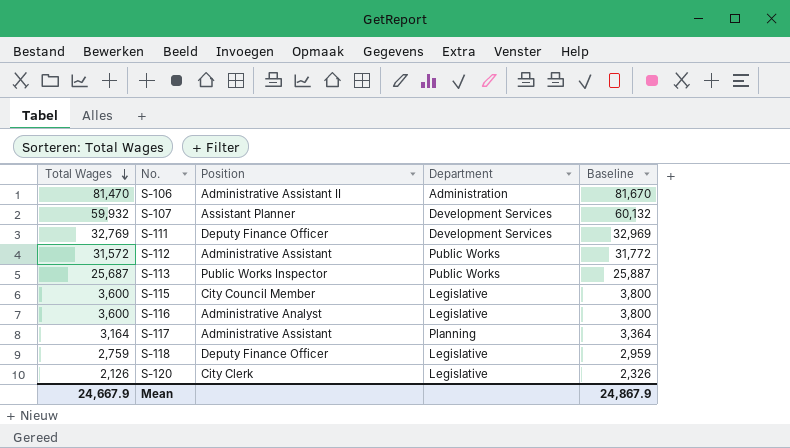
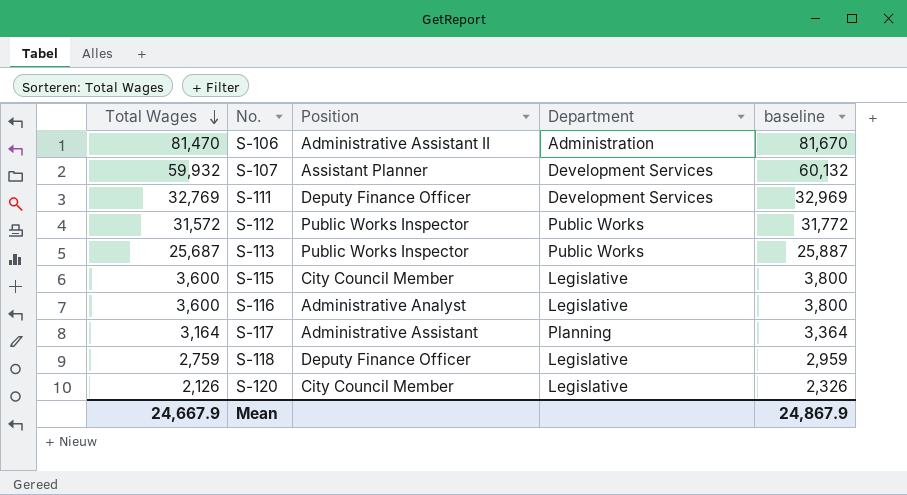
column name: Baseline -> baseline
S-112 | Position: Administrative Assistant -> Public Works Inspector
S-120 | Position: City Clerk -> City Council Member

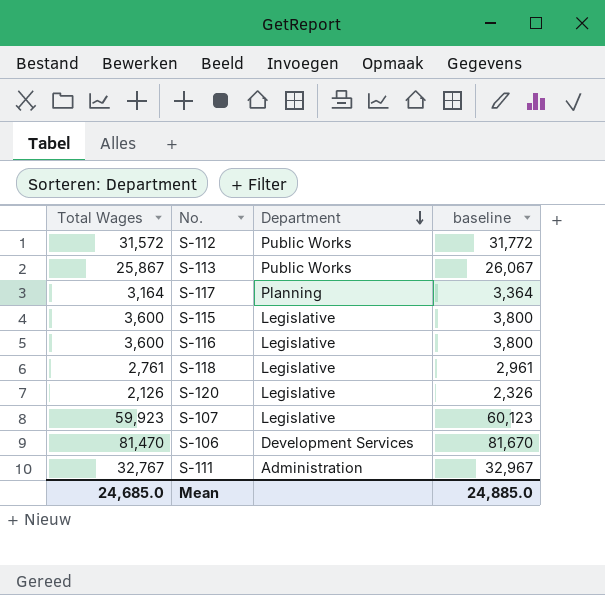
row order: Total Wages descending -> Department descending
column Position | position: 3 -> none
S-113 | Total Wages: 25,687 -> 25,867
S-113 | baseline: 25,887 -> 26,067
S-118 | Total Wages: 2,759 -> 2,761
S-118 | baseline: 2,959 -> 2,961
S-107 | Total Wages: 59,932 -> 59,923
S-107 | Department: Development Services -> Legislative
S-107 | baseline: 60,132 -> 60,123
S-106 | Department: Administration -> Development Services
S-111 | Total Wages: 32,769 -> 32,767
S-111 | Department: Development Services -> Administration
S-111 | baseline: 32,969 -> 32,967
Mean | Total Wages: 24,667.9 -> 24,685.0
Mean | baseline: 24,867.9 -> 24,885.0

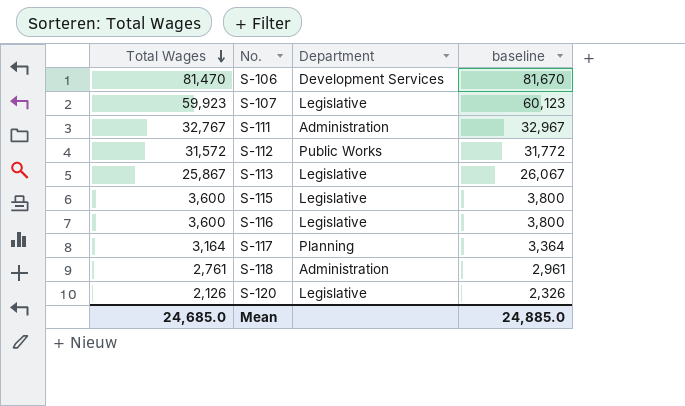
row order: Department descending -> Total Wages descending
S-113 | Department: Public Works -> Legislative
S-118 | Department: Legislative -> Administration

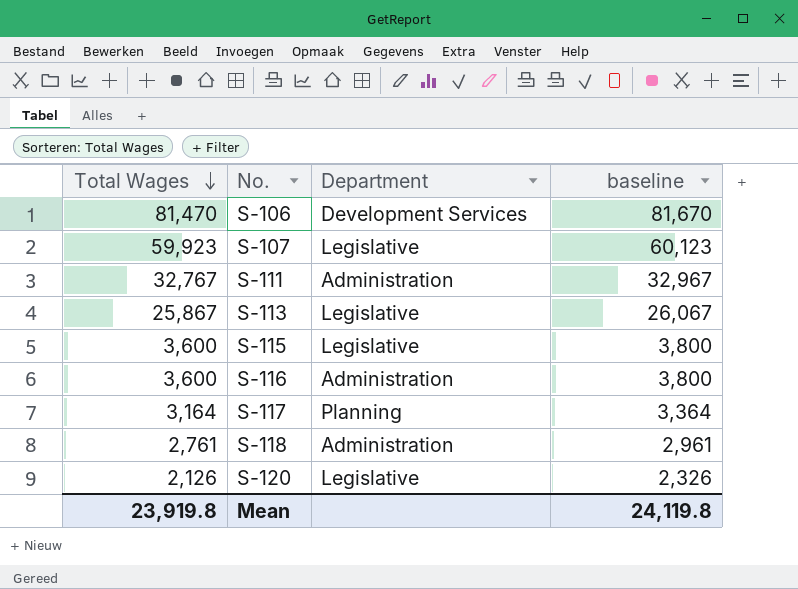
row S-112: 31,572 | Public Works | 31,772 -> none
S-116 | Department: Legislative -> Administration
Mean | Total Wages: 24,685.0 -> 23,919.8
Mean | baseline: 24,885.0 -> 24,119.8

